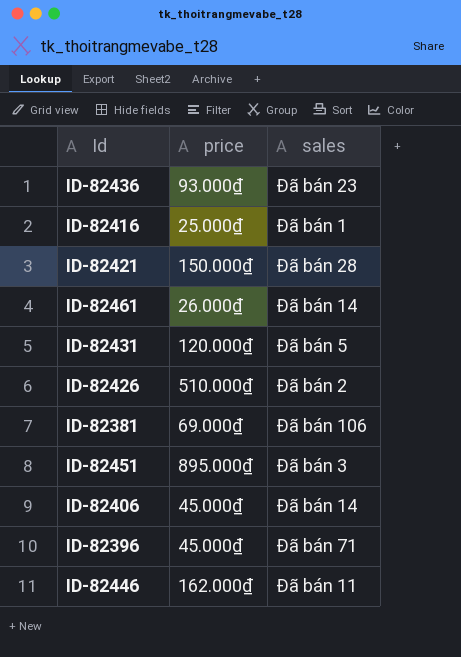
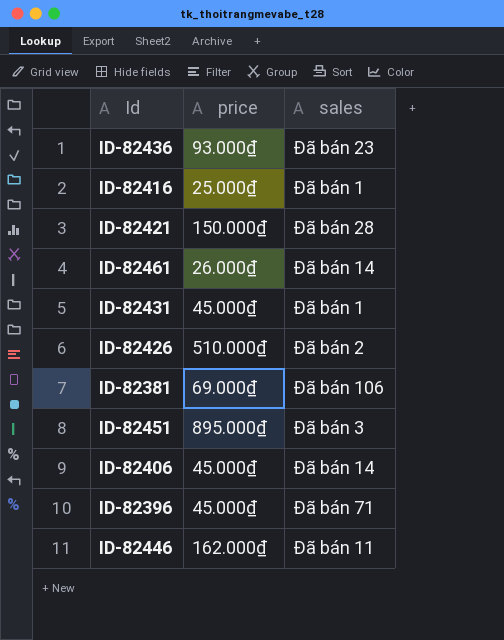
ID-82431 | price: 120.000₫ -> 45.000₫
ID-82431 | sales: Đã bán 5 -> Đã bán 1

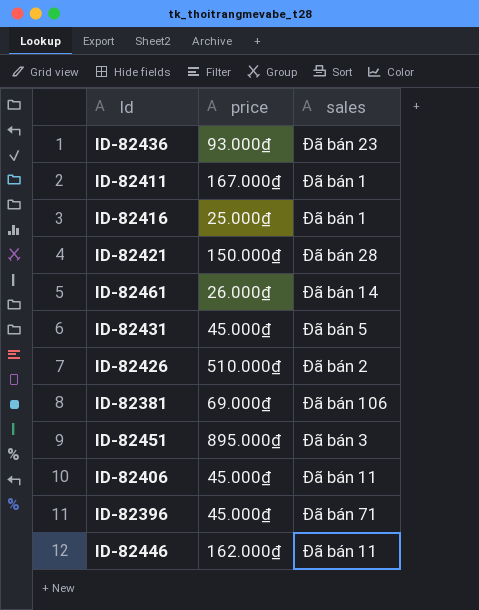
row ID-82411: none -> 167.000₫ | Đã bán 1
ID-82431 | sales: Đã bán 1 -> Đã bán 5
ID-82406 | sales: Đã bán 14 -> Đã bán 11

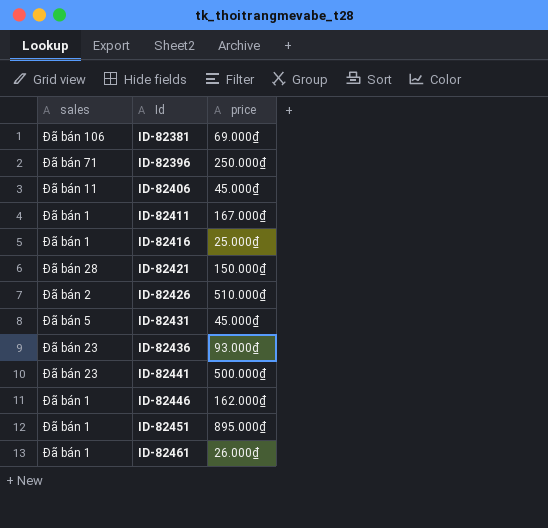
row order: none -> Id ascending
column sales | position: 3 -> 1
ID-82396 | price: 45.000₫ -> 250.000₫
row ID-82441: none -> Đã bán 23 | 500.000₫
ID-82446 | sales: Đã bán 11 -> Đã bán 1
ID-82451 | sales: Đã bán 3 -> Đã bán 1
ID-82461 | sales: Đã bán 14 -> Đã bán 1

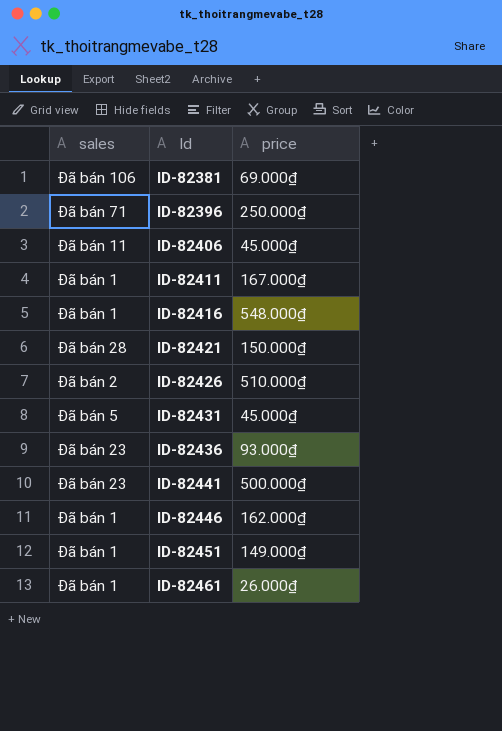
ID-82416 | price: 25.000₫ -> 548.000₫
ID-82451 | price: 895.000₫ -> 149.000₫

